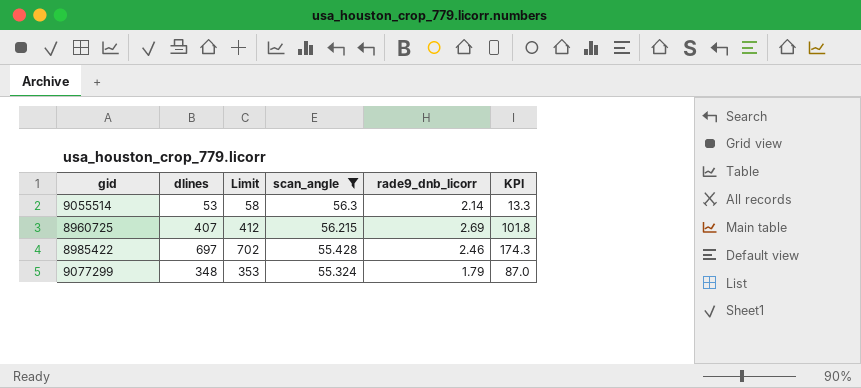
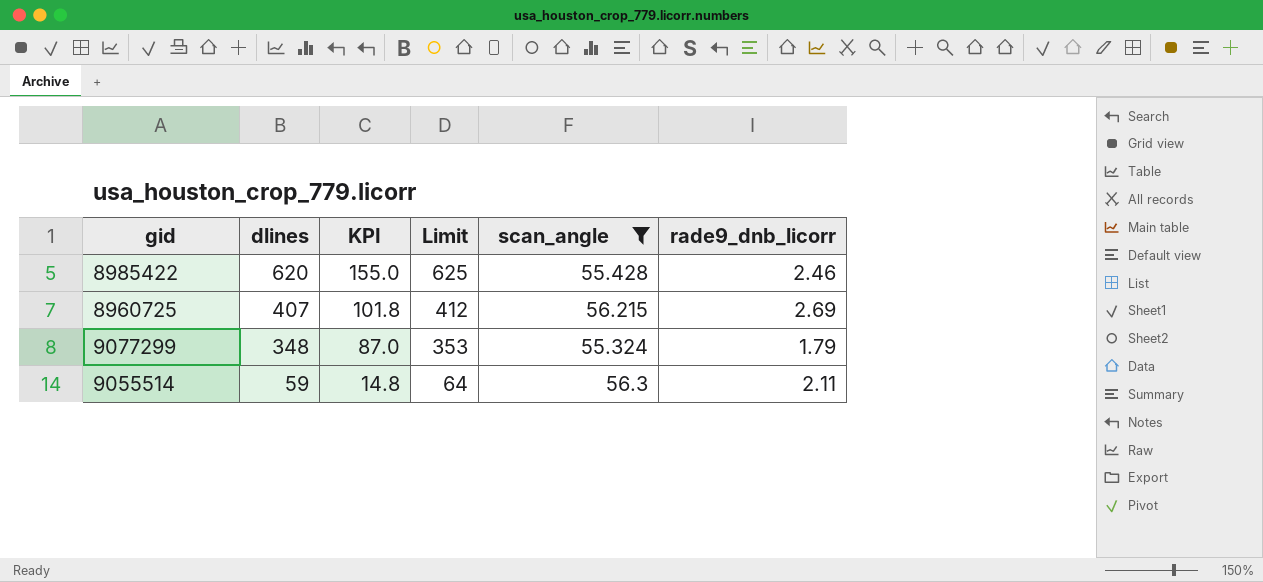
row order: scan_angle descending -> dlines descending
column KPI | position: 6 -> 3
8985422 | dlines: 697 -> 620
8985422 | KPI: 174.3 -> 155.0
8985422 | Limit: 702 -> 625
9055514 | dlines: 53 -> 59
9055514 | KPI: 13.3 -> 14.8
9055514 | Limit: 58 -> 64
9055514 | rade9_dnb_licorr: 2.14 -> 2.11

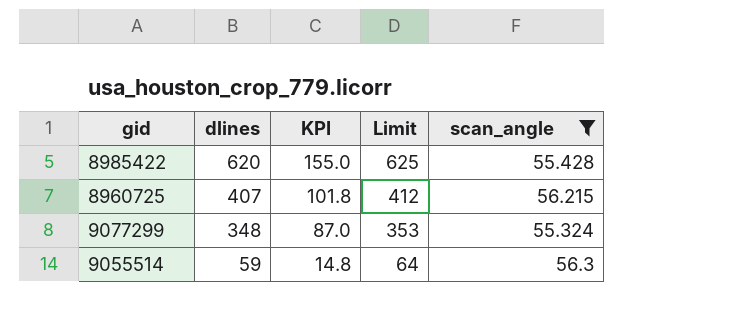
column rade9_dnb_licorr | position: 6 -> none

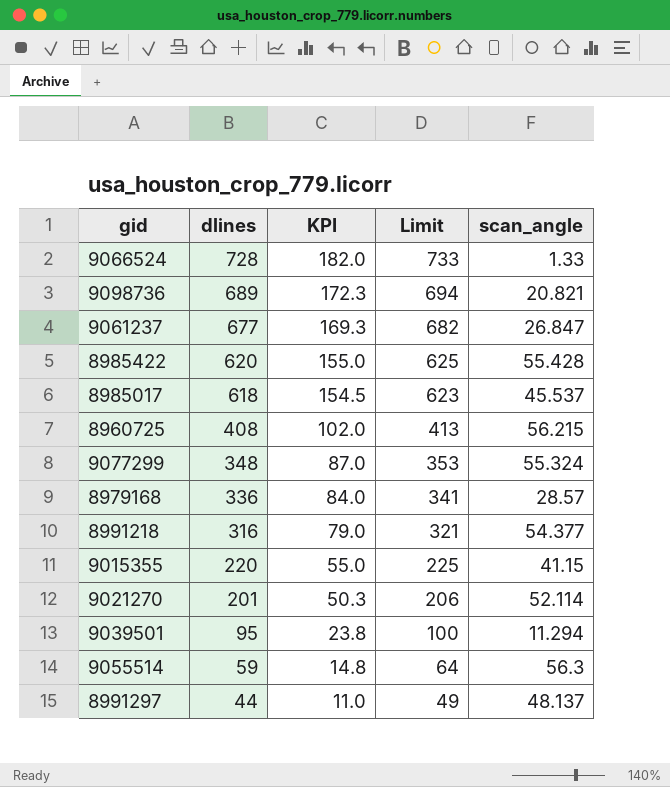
filter: scan_angle >= 55.324 -> none
8960725 | dlines: 407 -> 408
8960725 | KPI: 101.8 -> 102.0
8960725 | Limit: 412 -> 413

